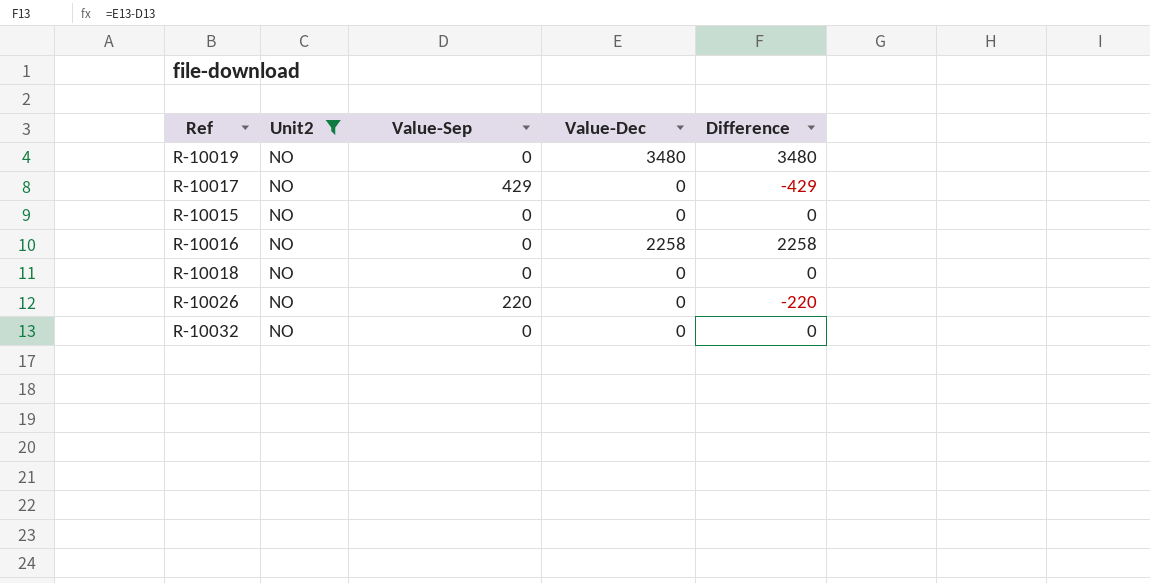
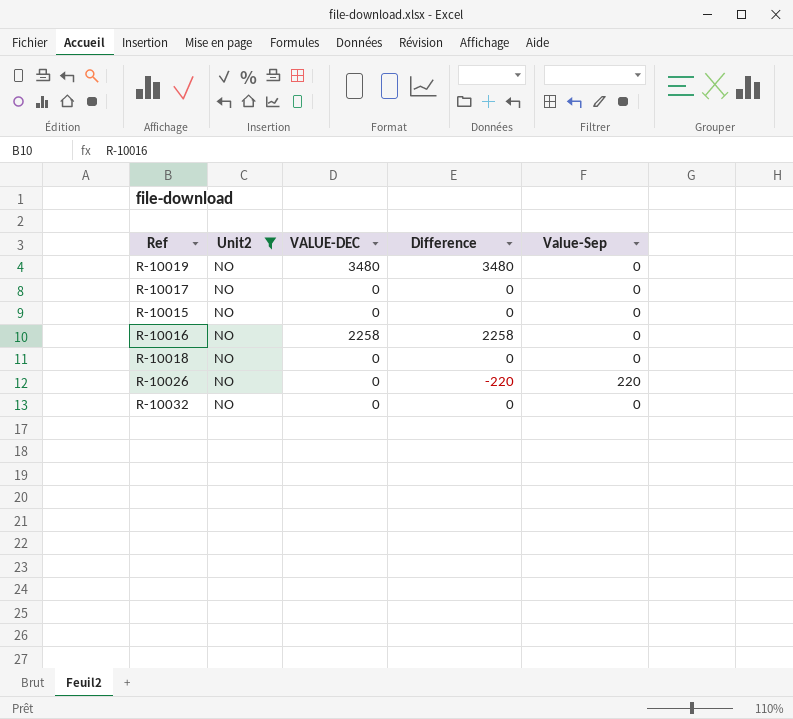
column name: Value-Dec -> VALUE-DEC
column Value-Sep | position: 3 -> 5
R-10017 | Difference: -429 -> 0
R-10017 | Value-Sep: 429 -> 0

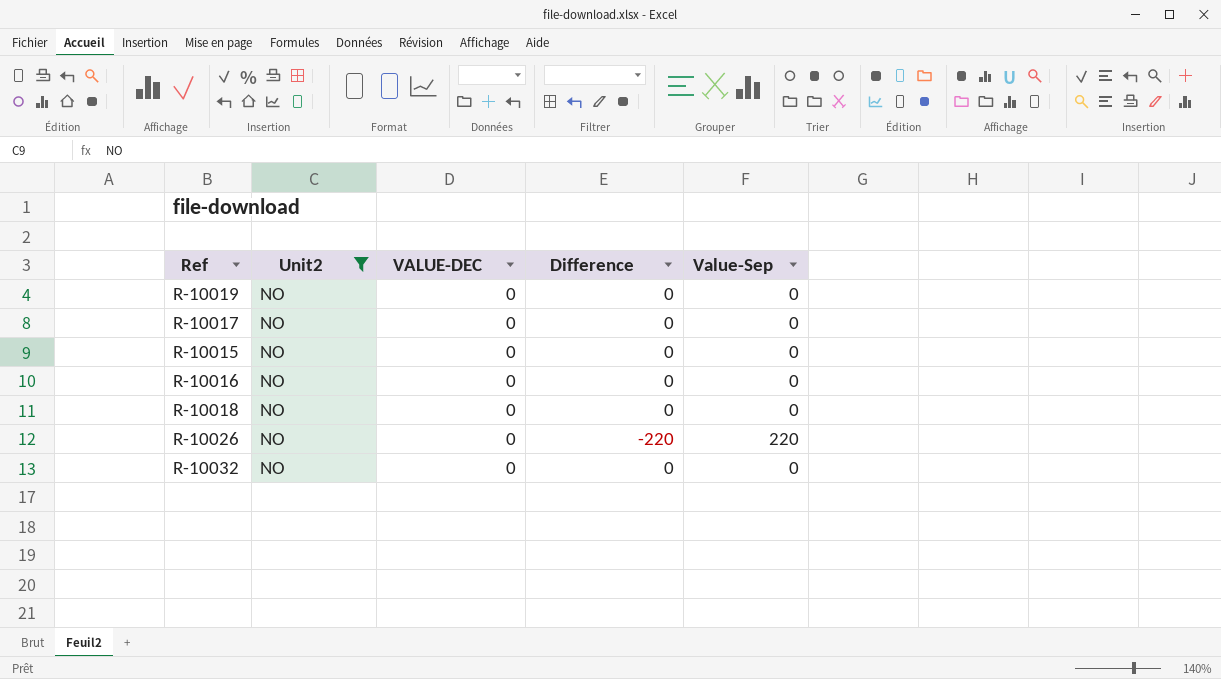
R-10019 | VALUE-DEC: 3480 -> 0
R-10019 | Difference: 3480 -> 0
R-10016 | VALUE-DEC: 2258 -> 0
R-10016 | Difference: 2258 -> 0

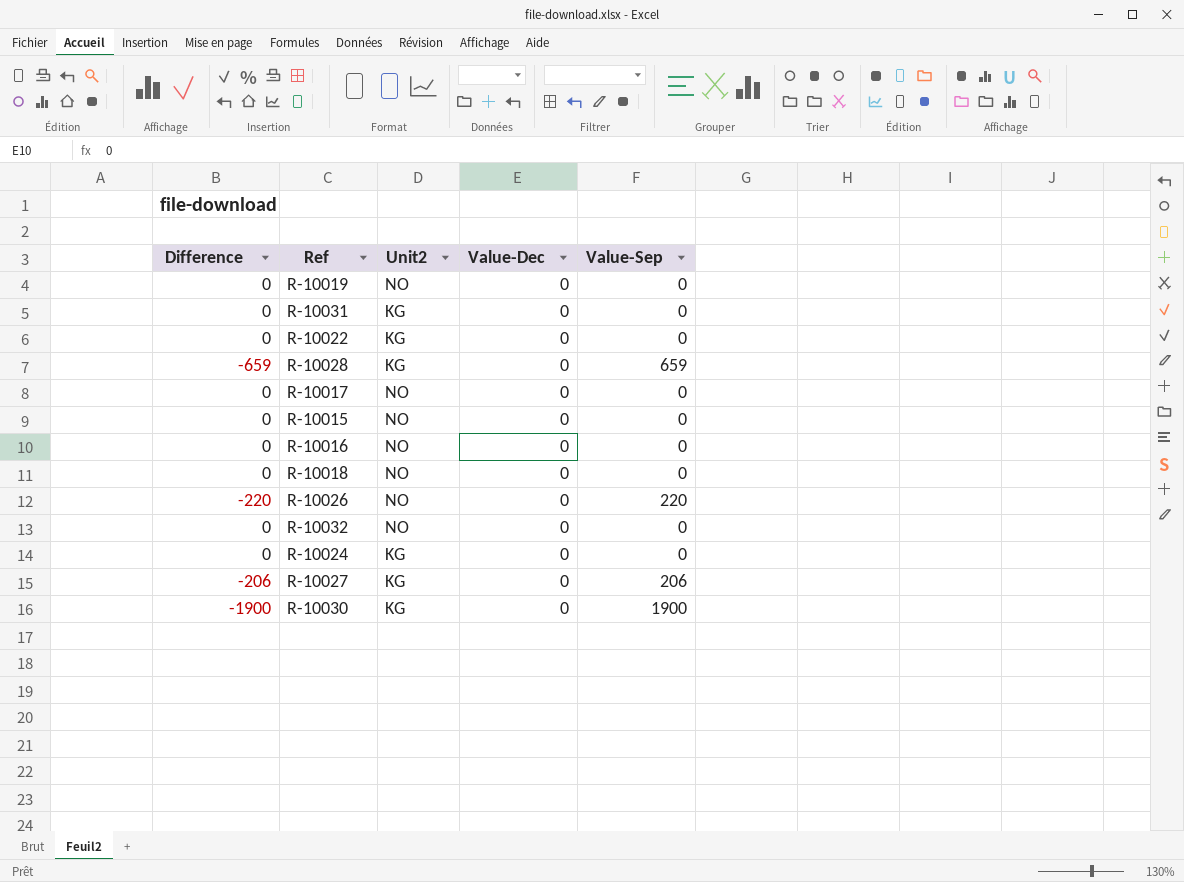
filter: Unit2 = NO -> none
column Difference | position: 4 -> 1
column name: VALUE-DEC -> Value-Dec

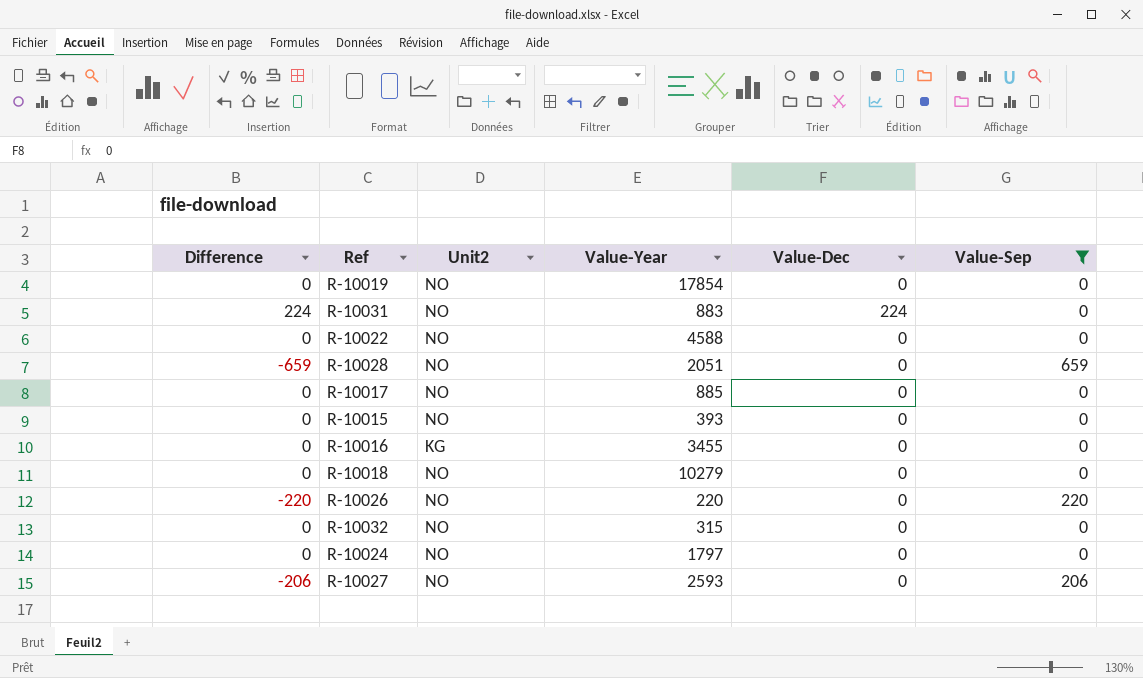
filter: none -> Value-Sep != 1900
column Value-Year | position: none -> 4
R-10031 | Difference: 0 -> 224
R-10031 | Unit2: KG -> NO
R-10031 | Value-Dec: 0 -> 224
R-10022 | Unit2: KG -> NO
R-10028 | Unit2: KG -> NO
R-10016 | Unit2: NO -> KG
R-10024 | Unit2: KG -> NO
R-10027 | Unit2: KG -> NO

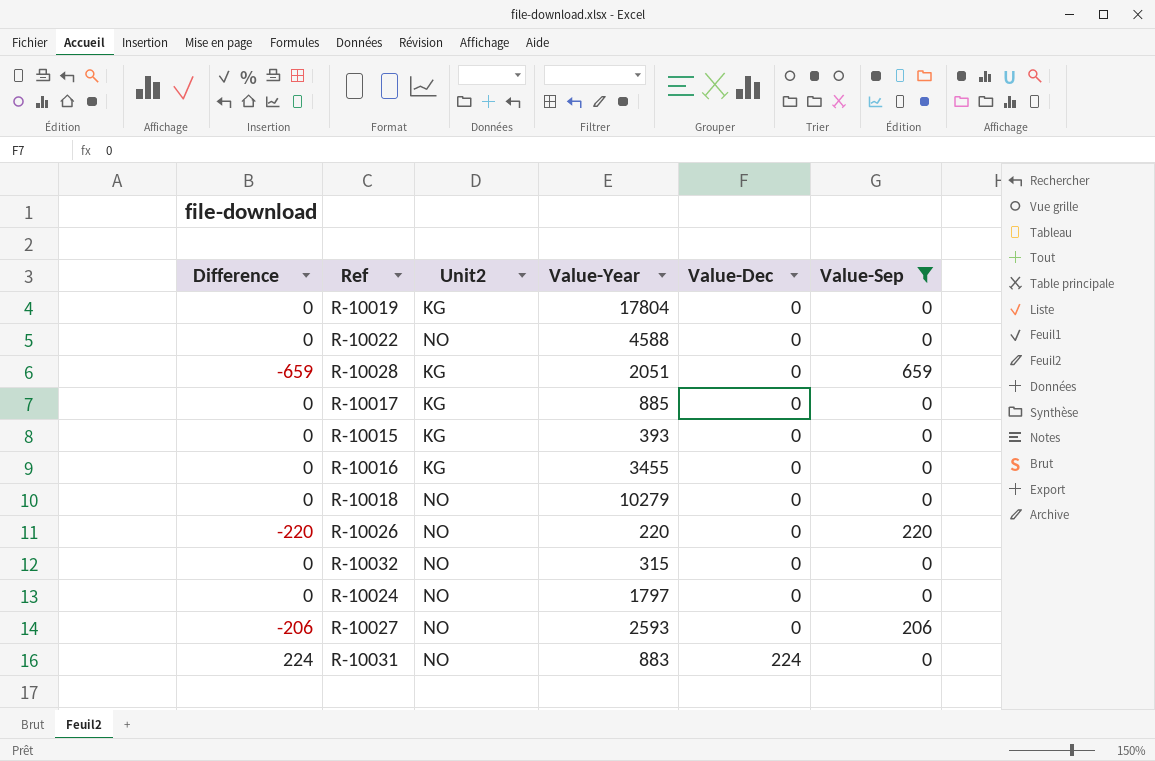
row order: none -> Value-Dec ascending
R-10019 | Unit2: NO -> KG
R-10019 | Value-Year: 17854 -> 17804
R-10028 | Unit2: NO -> KG
R-10017 | Unit2: NO -> KG
R-10015 | Unit2: NO -> KG

